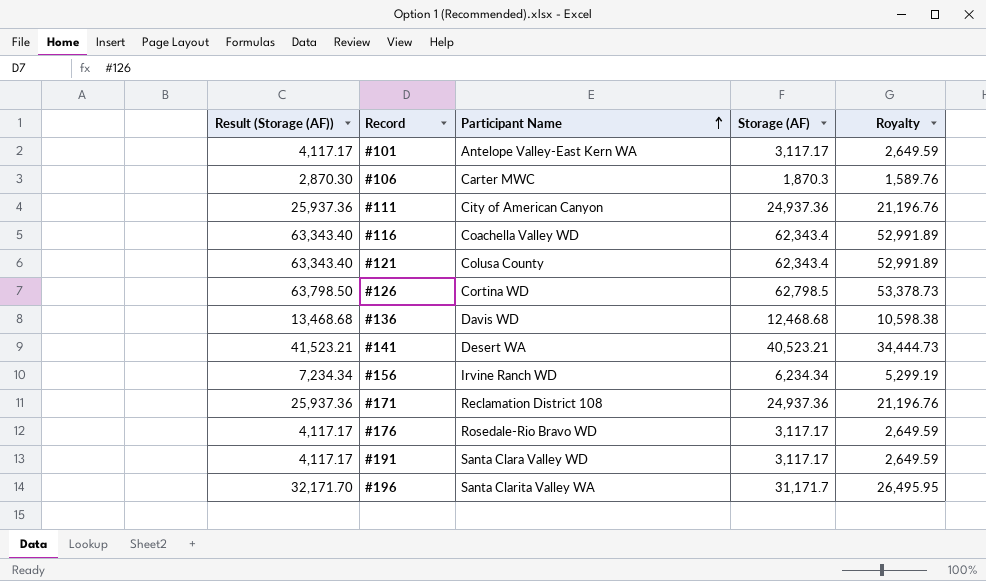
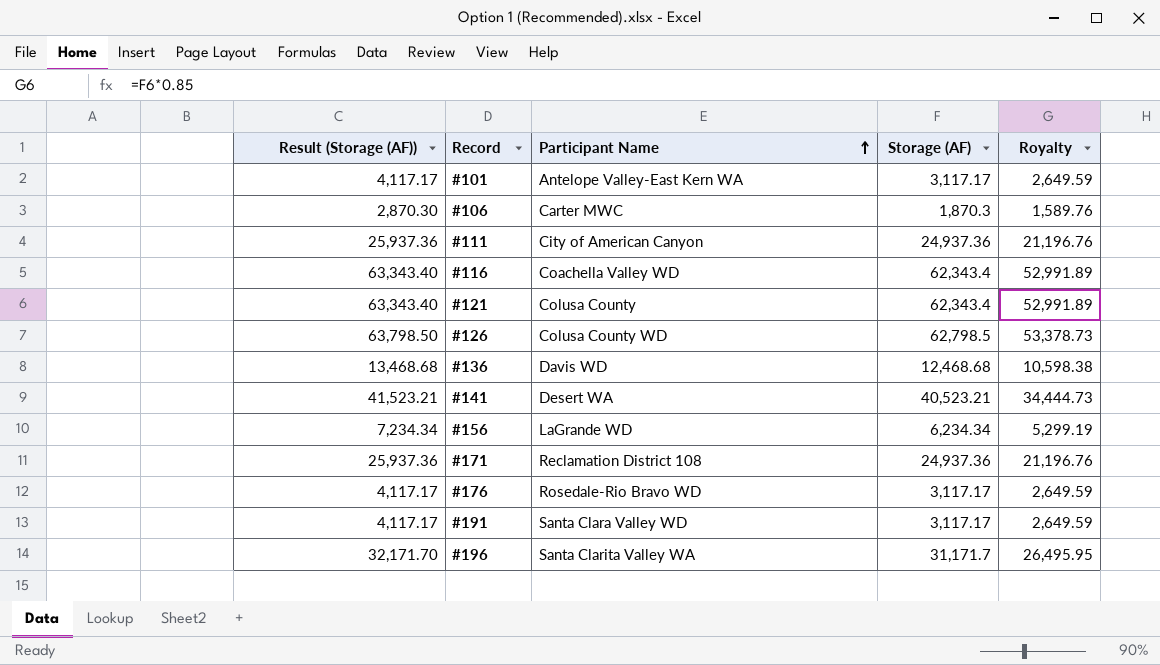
#126 | Participant Name: Cortina WD -> Colusa County WD
#156 | Participant Name: Irvine Ranch WD -> LaGrande WD

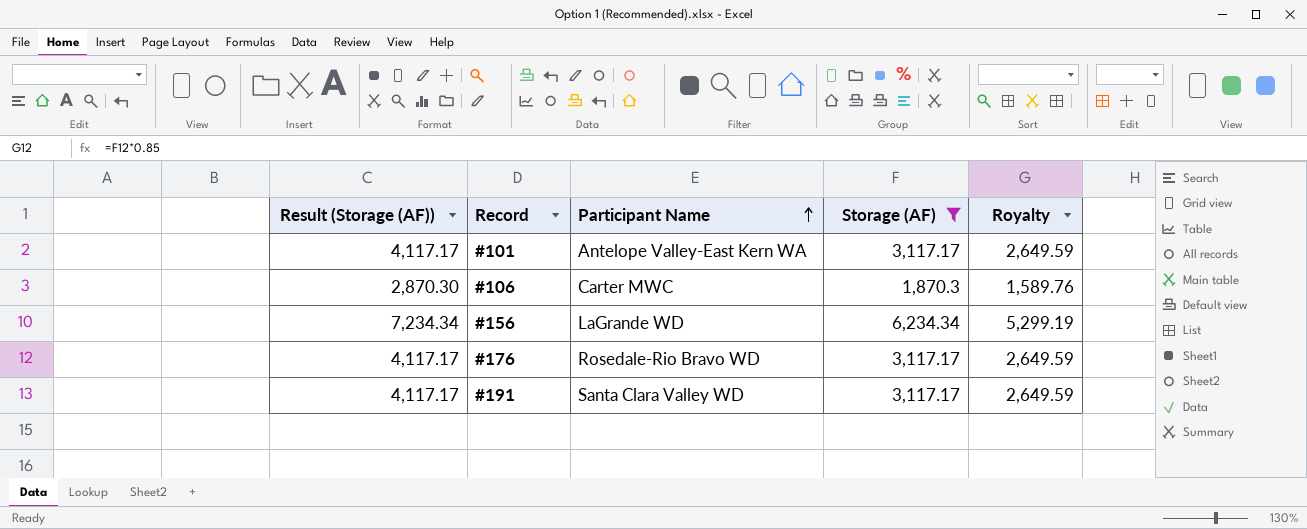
filter: none -> Storage (AF) <= 6,234.34

